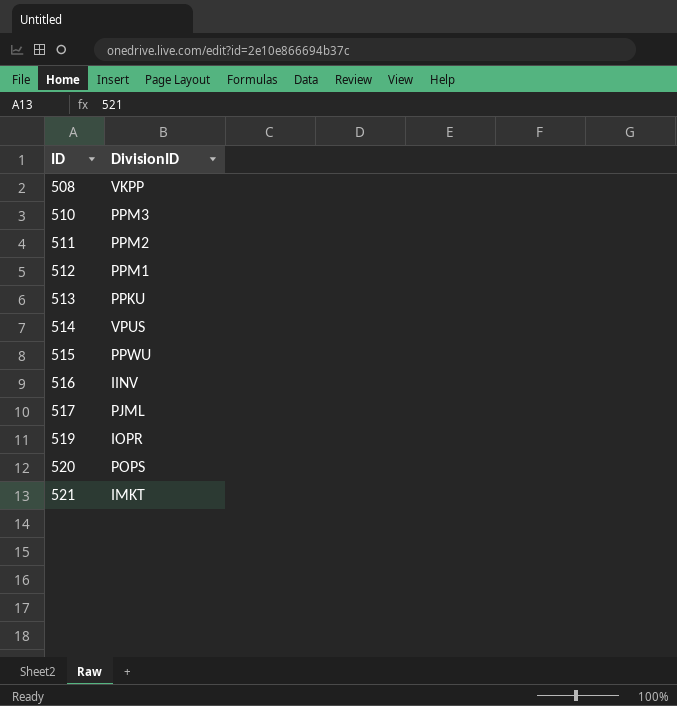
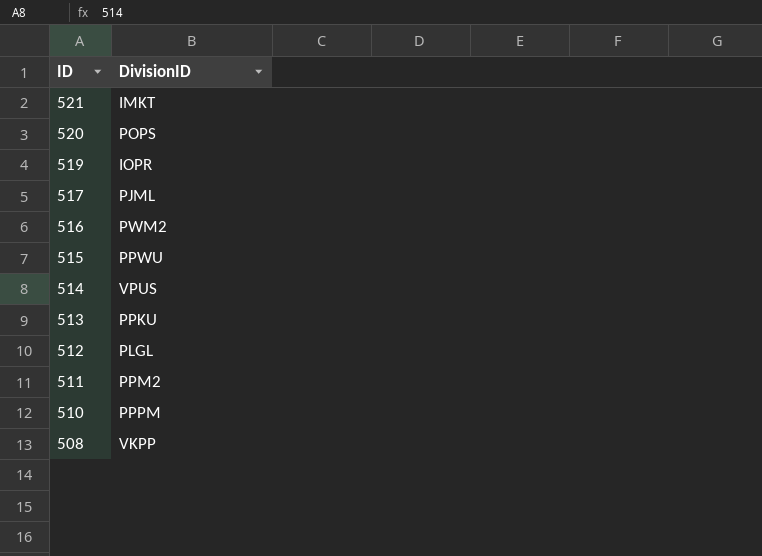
row order: ID ascending -> ID descending
516 | DivisionID: IINV -> PWM2
512 | DivisionID: PPM1 -> PLGL
510 | DivisionID: PPM3 -> PPPM

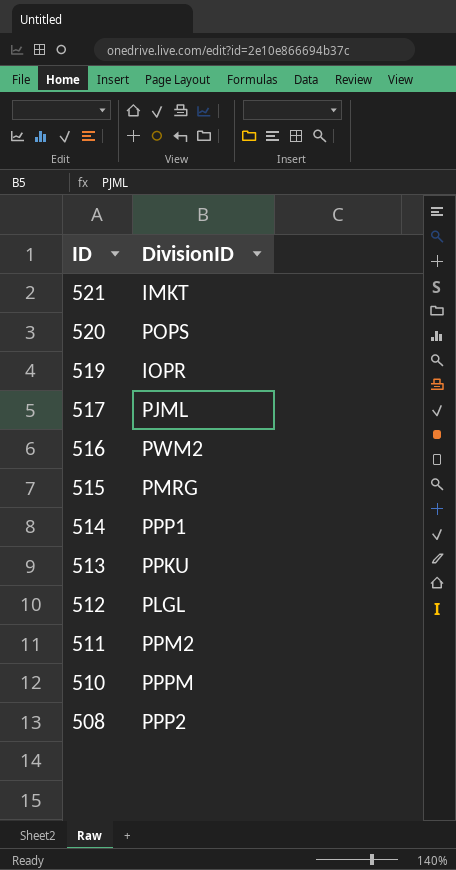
515 | DivisionID: PPWU -> PMRG
514 | DivisionID: VPUS -> PPP1
508 | DivisionID: VKPP -> PPP2

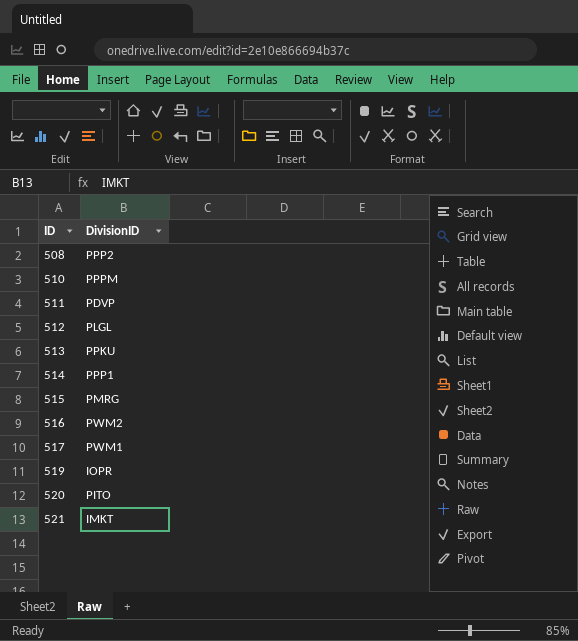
row order: ID descending -> ID ascending
511 | DivisionID: PPM2 -> PDVP
517 | DivisionID: PJML -> PWM1
520 | DivisionID: POPS -> PITO

